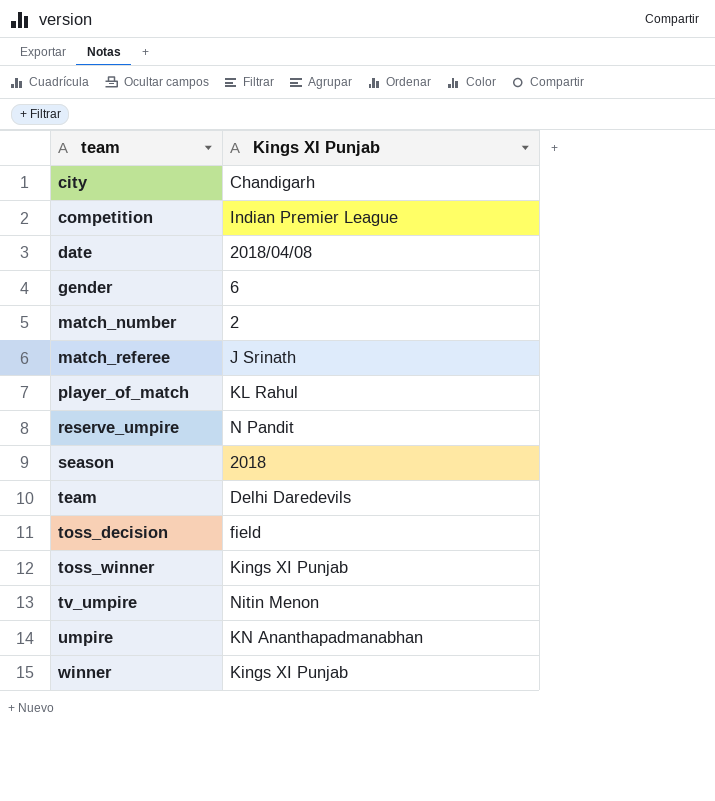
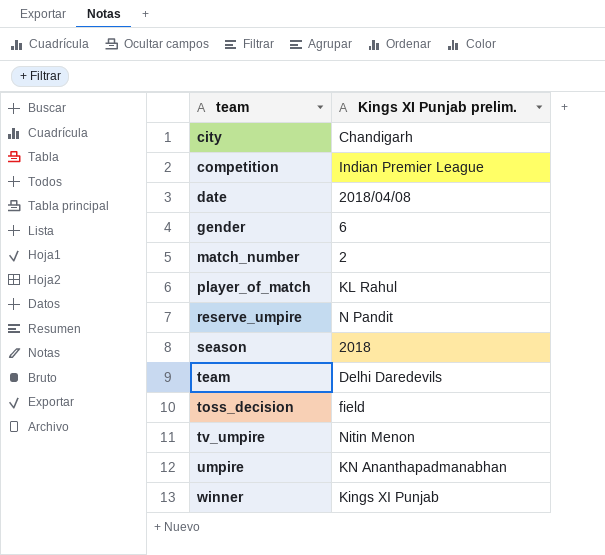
column name: Kings XI Punjab -> Kings XI Punjab prelim.
row match_referee: J Srinath -> none
row toss_winner: Kings XI Punjab -> none

